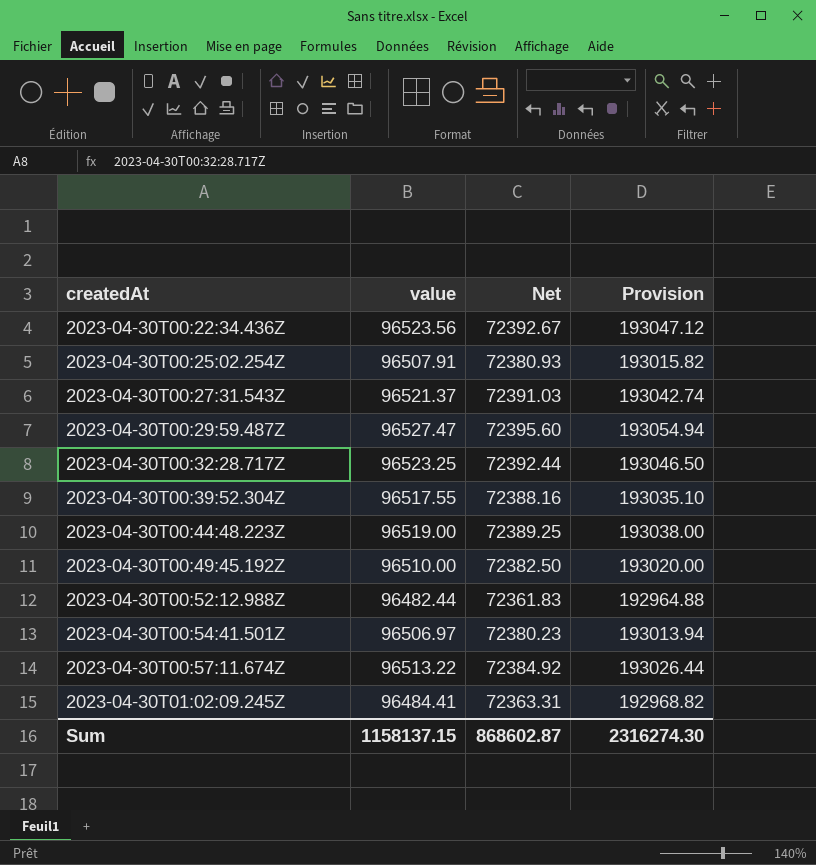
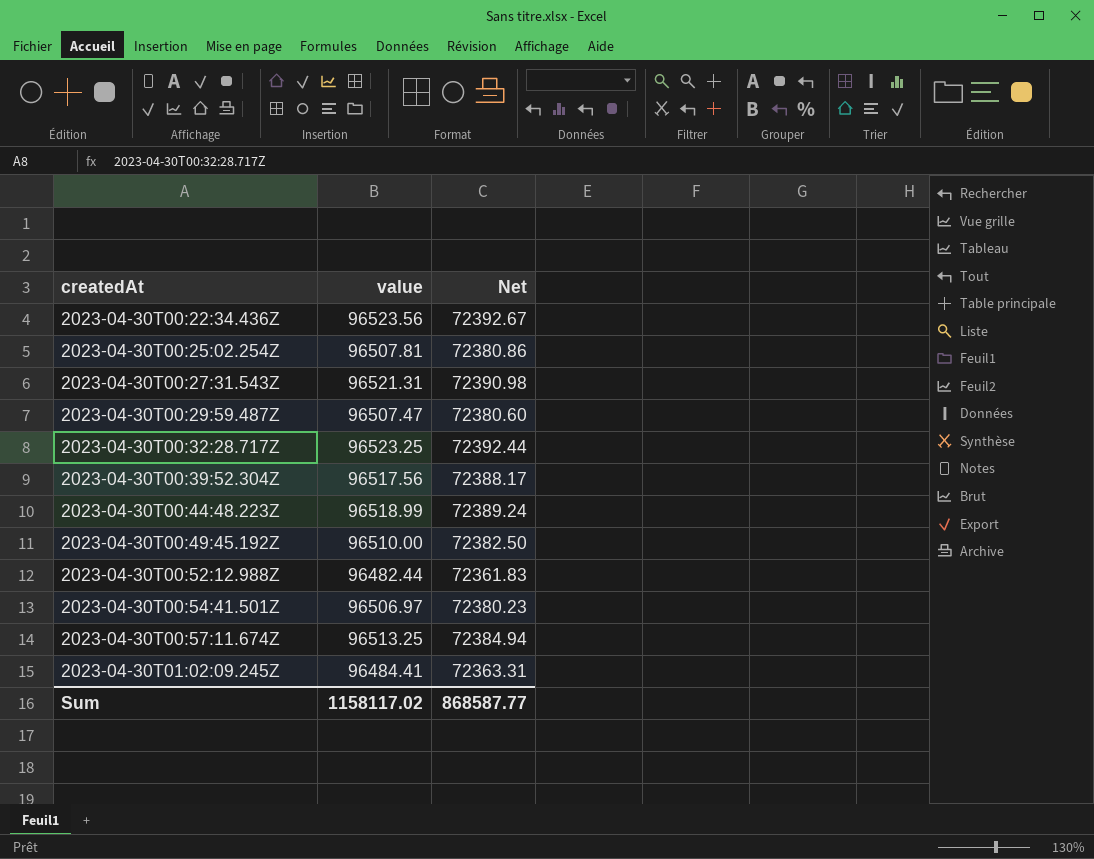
column Provision | formula: [value] * 2 -> none
2023-04-30T00:25:02.254Z | value: 96507.91 -> 96507.81
2023-04-30T00:25:02.254Z | Net: 72380.93 -> 72380.86
2023-04-30T00:27:31.543Z | value: 96521.37 -> 96521.31
2023-04-30T00:27:31.543Z | Net: 72391.03 -> 72390.98
2023-04-30T00:29:59.487Z | value: 96527.47 -> 96507.47
2023-04-30T00:29:59.487Z | Net: 72395.60 -> 72380.60
2023-04-30T00:39:52.304Z | value: 96517.55 -> 96517.56
2023-04-30T00:39:52.304Z | Net: 72388.16 -> 72388.17
2023-04-30T00:44:48.223Z | value: 96519.00 -> 96518.99
2023-04-30T00:44:48.223Z | Net: 72389.25 -> 72389.24
2023-04-30T00:57:11.674Z | value: 96513.22 -> 96513.25
2023-04-30T00:57:11.674Z | Net: 72384.92 -> 72384.94
Sum | value: 1158137.15 -> 1158117.02
Sum | Net: 868602.87 -> 868587.77

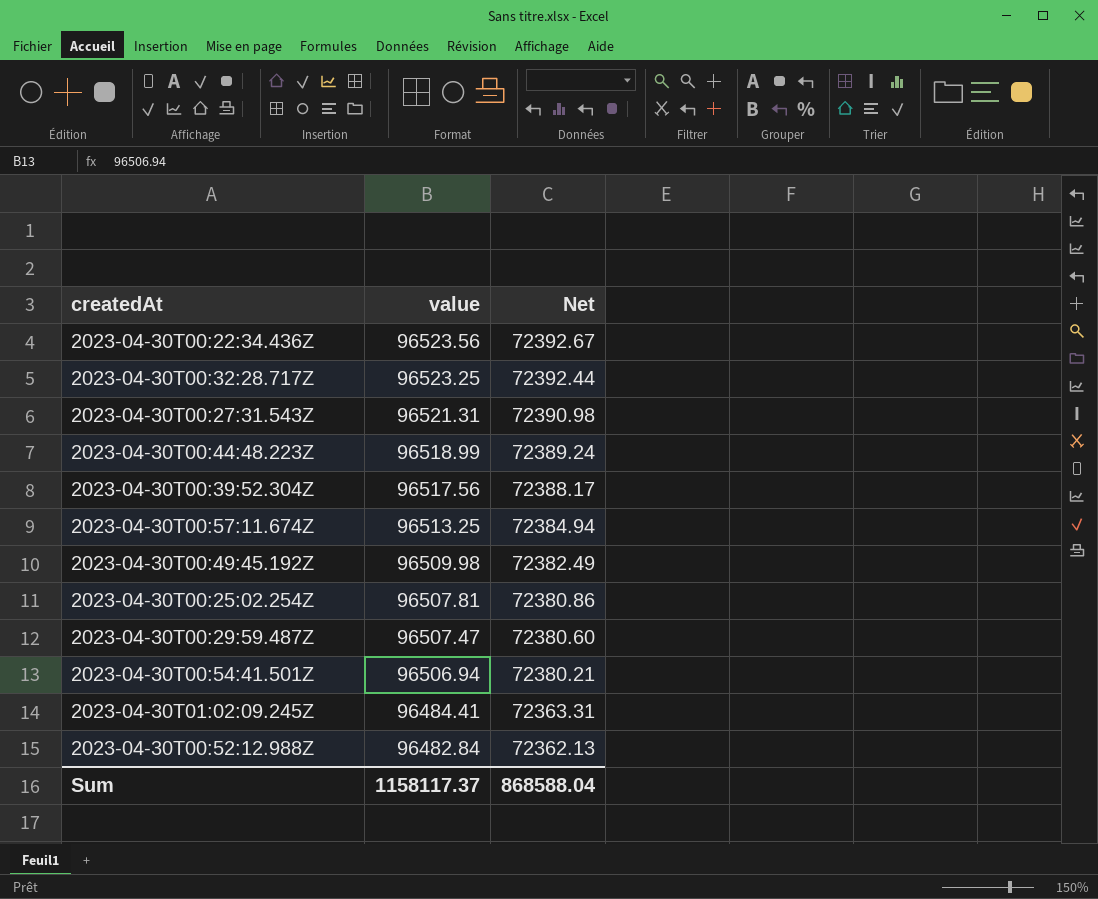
row order: createdAt ascending -> value descending
2023-04-30T00:49:45.192Z | value: 96510.00 -> 96509.98
2023-04-30T00:49:45.192Z | Net: 72382.50 -> 72382.49
2023-04-30T00:54:41.501Z | value: 96506.97 -> 96506.94
2023-04-30T00:54:41.501Z | Net: 72380.23 -> 72380.21
2023-04-30T00:52:12.988Z | value: 96482.44 -> 96482.84
2023-04-30T00:52:12.988Z | Net: 72361.83 -> 72362.13
Sum | value: 1158117.02 -> 1158117.37
Sum | Net: 868587.77 -> 868588.04

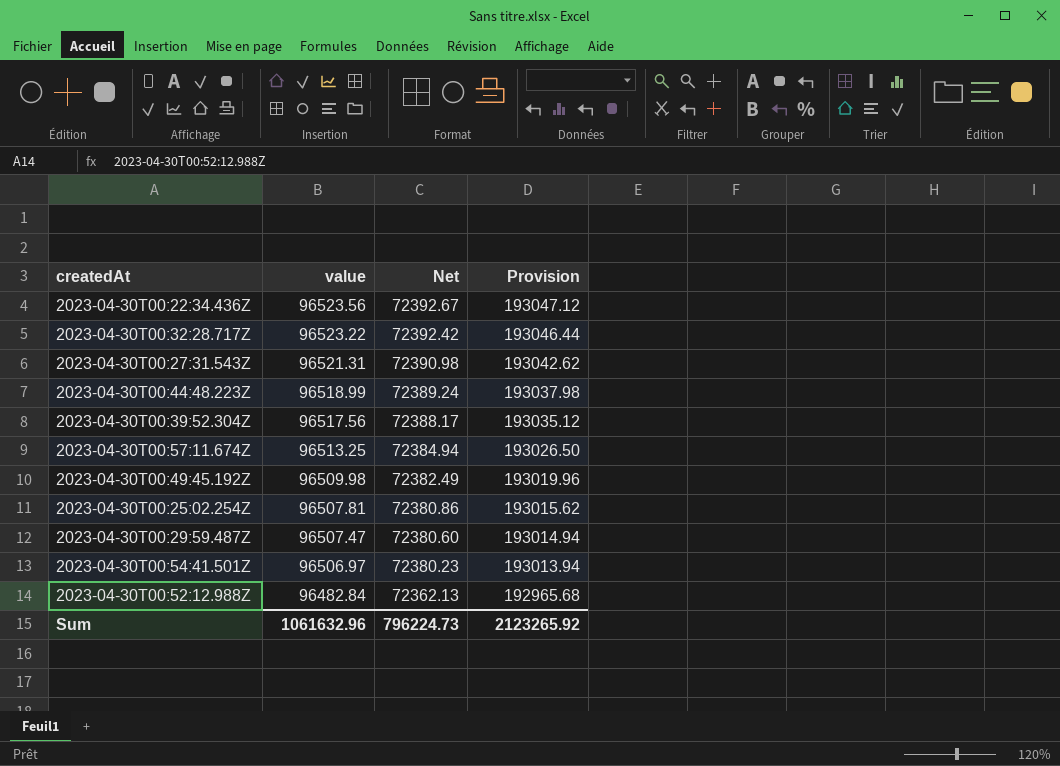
column Provision | formula: none -> [value] * 2
row 2023-04-30T01:02:09.245Z: 96484.41 | 72363.31 -> none
2023-04-30T00:32:28.717Z | value: 96523.25 -> 96523.22
2023-04-30T00:32:28.717Z | Net: 72392.44 -> 72392.42
2023-04-30T00:54:41.501Z | value: 96506.94 -> 96506.97
2023-04-30T00:54:41.501Z | Net: 72380.21 -> 72380.23
Sum | value: 1158117.37 -> 1061632.96
Sum | Net: 868588.04 -> 796224.73

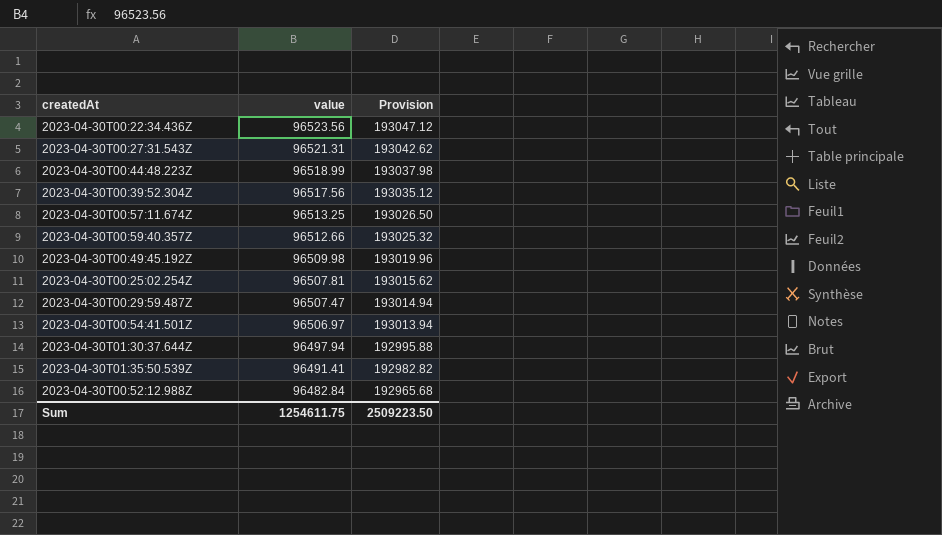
column Net | formula: [value] * 0.75 -> none
row 2023-04-30T00:32:28.717Z: 96523.22 | 72392.42 | 193046.44 -> none
row 2023-04-30T00:59:40.357Z: none -> 96512.66 | 193025.32
row 2023-04-30T01:30:37.644Z: none -> 96497.94 | 192995.88
row 2023-04-30T01:35:50.539Z: none -> 96491.41 | 192982.82
Sum | value: 1061632.96 -> 1254611.75
Sum | Provision: 2123265.92 -> 2509223.50

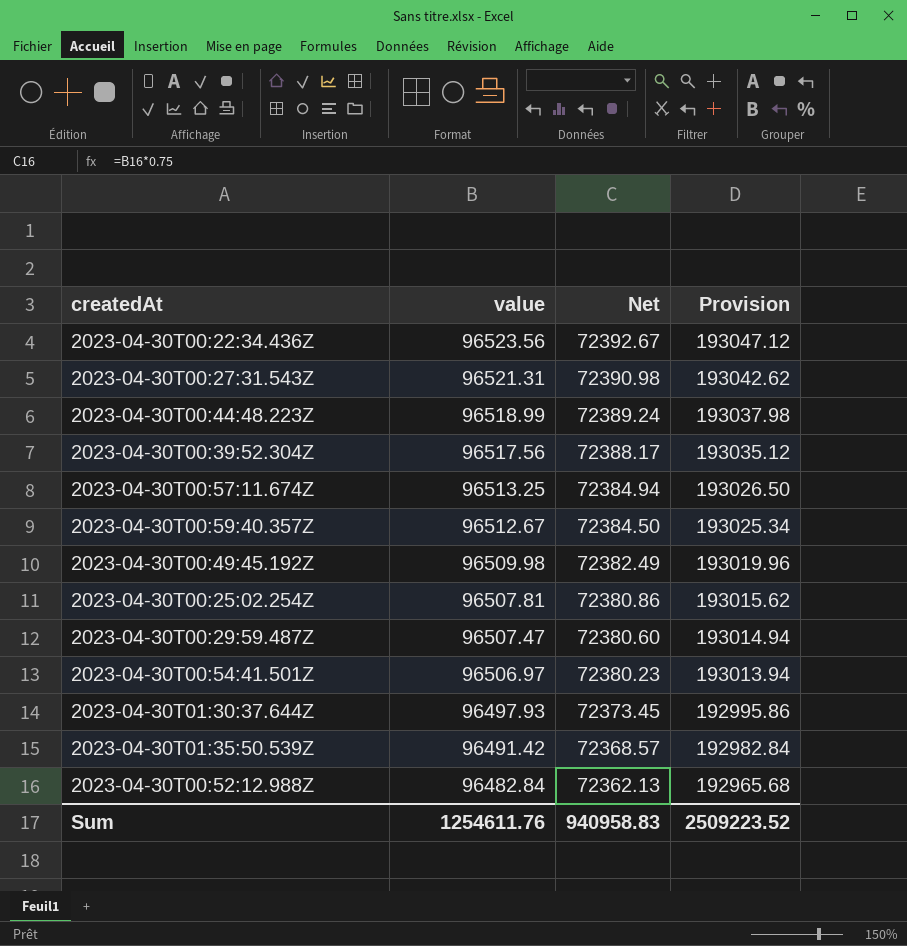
column Net | formula: none -> [value] * 0.75
2023-04-30T00:59:40.357Z | value: 96512.66 -> 96512.67
2023-04-30T00:59:40.357Z | Provision: 193025.32 -> 193025.34
2023-04-30T01:30:37.644Z | value: 96497.94 -> 96497.93
2023-04-30T01:30:37.644Z | Provision: 192995.88 -> 192995.86
2023-04-30T01:35:50.539Z | value: 96491.41 -> 96491.42
2023-04-30T01:35:50.539Z | Provision: 192982.82 -> 192982.84
Sum | value: 1254611.75 -> 1254611.76
Sum | Provision: 2509223.50 -> 2509223.52

